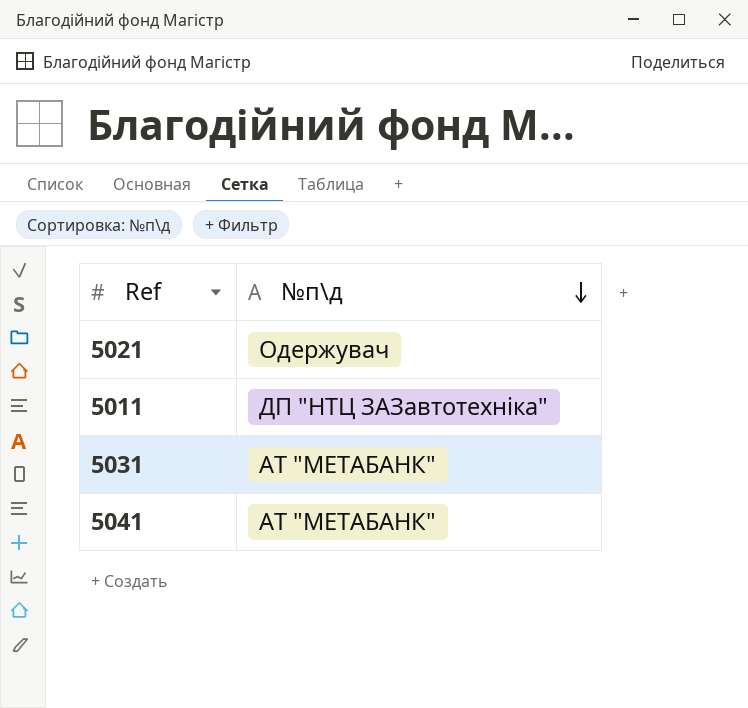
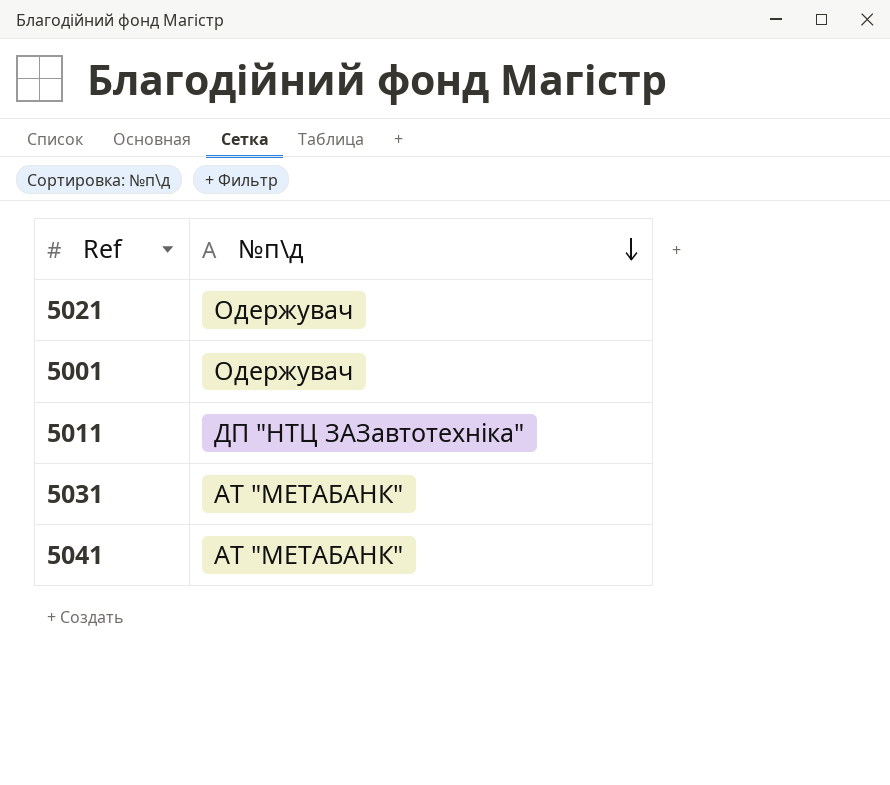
row 5001: none -> Одержувач

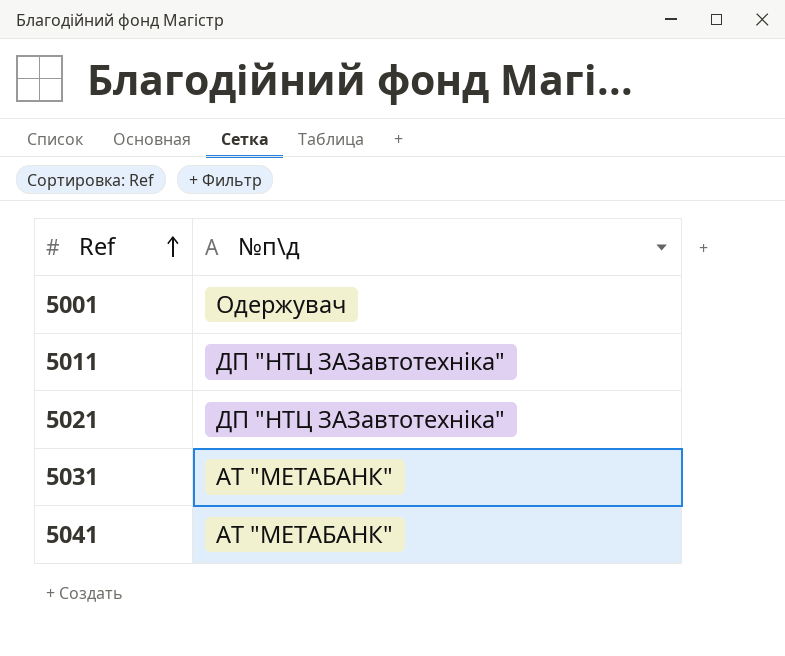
row order: №п\д descending -> Ref ascending
5021 | №п\д: Одержувач -> ДП "НТЦ ЗАЗавтотехніка"

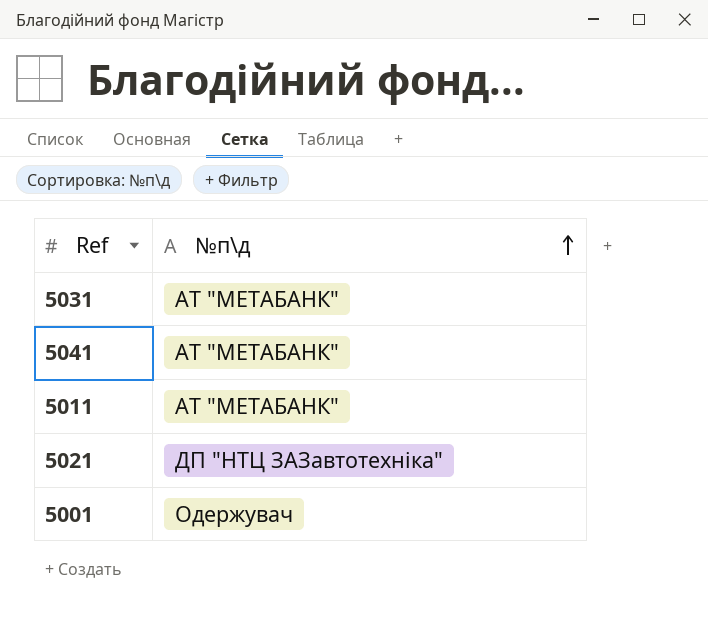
row order: Ref ascending -> №п\д ascending
5011 | №п\д: ДП "НТЦ ЗАЗавтотехніка" -> АТ "МЕТАБАНК"

